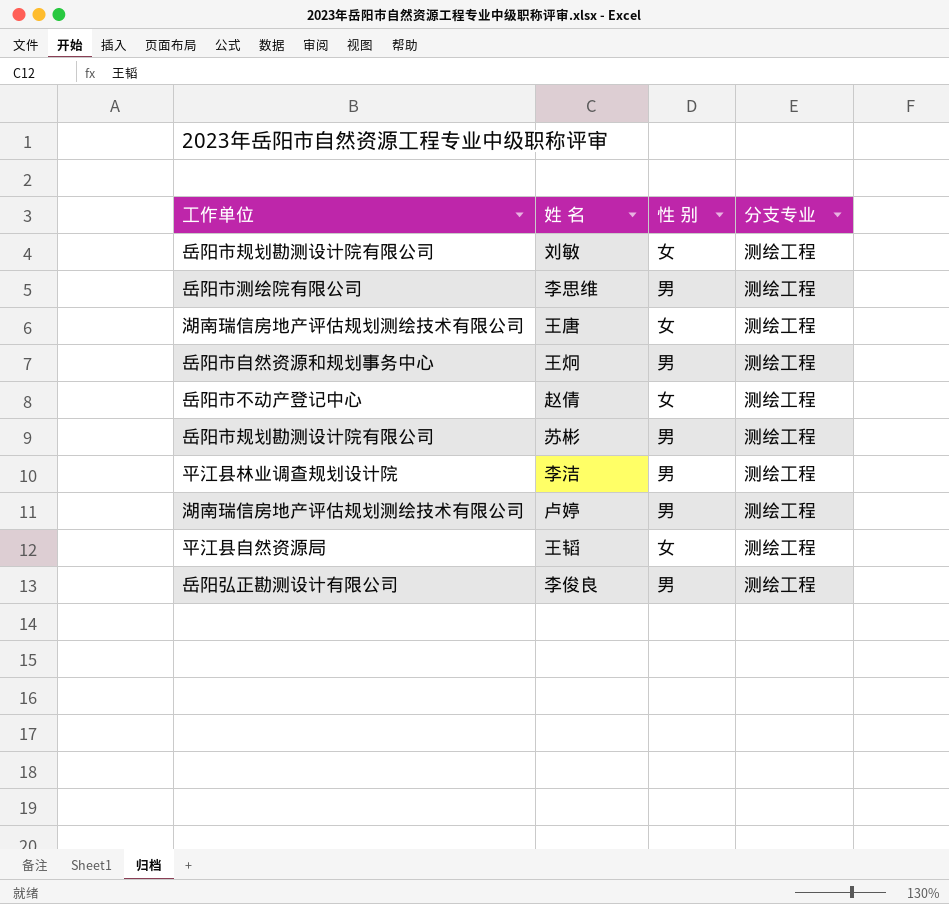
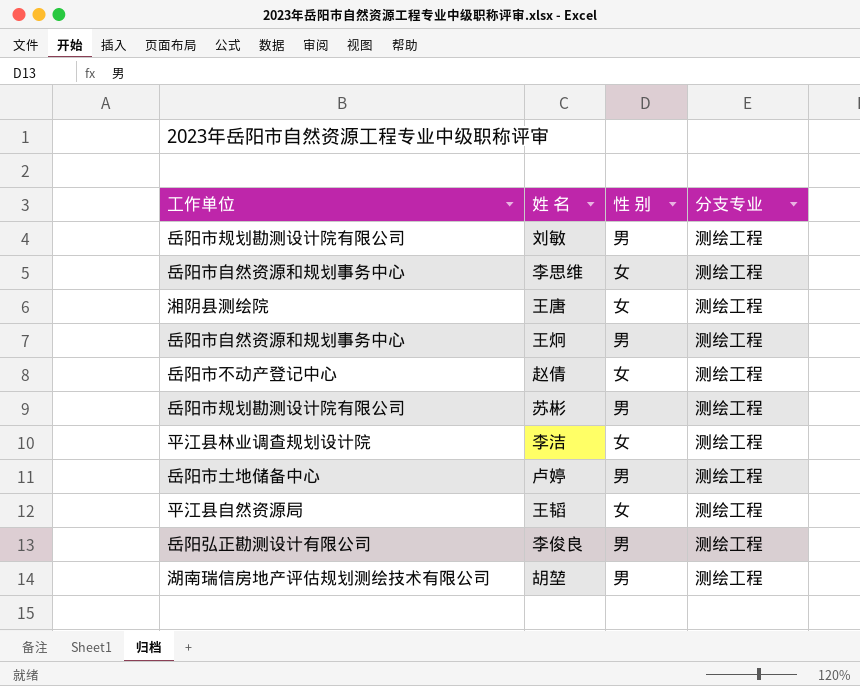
刘敏 | 性 别: 女 -> 男
李思维 | 工作单位: 岳阳市测绘院有限公司 -> 岳阳市自然资源和规划事务中心
李思维 | 性 别: 男 -> 女
王唐 | 工作单位: 湖南瑞信房地产评估规划测绘技术有限公司 -> 湘阴县测绘院
李洁 | 性 别: 男 -> 女
卢婷 | 工作单位: 湖南瑞信房地产评估规划测绘技术有限公司 -> 岳阳市土地储备中心
row 胡堃: none -> 湖南瑞信房地产评估规划测绘技术有限公司 | 男 | 测绘工程

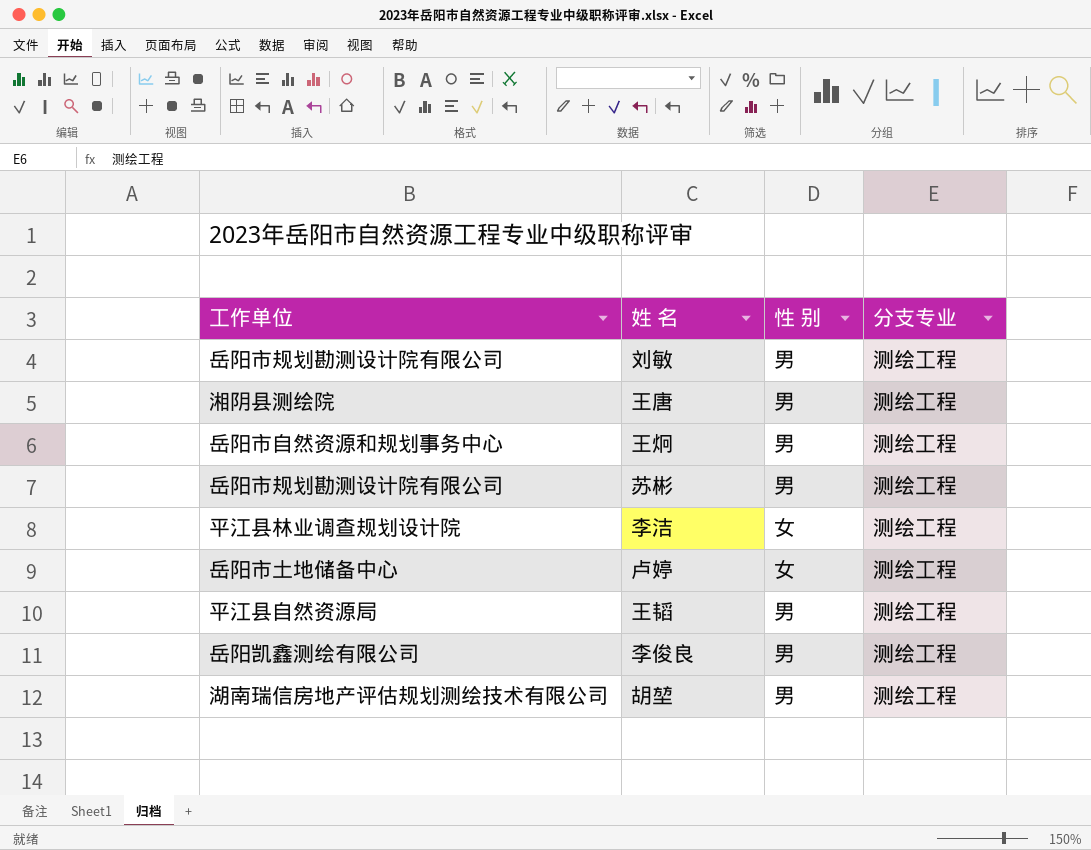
row 李思维: 岳阳市自然资源和规划事务中心 | 女 | 测绘工程 -> none
row 赵倩: 岳阳市不动产登记中心 | 女 | 测绘工程 -> none
王唐 | 性 别: 女 -> 男
卢婷 | 性 别: 男 -> 女
王韬 | 性 别: 女 -> 男
李俊良 | 工作单位: 岳阳弘正勘测设计有限公司 -> 岳阳凯鑫测绘有限公司

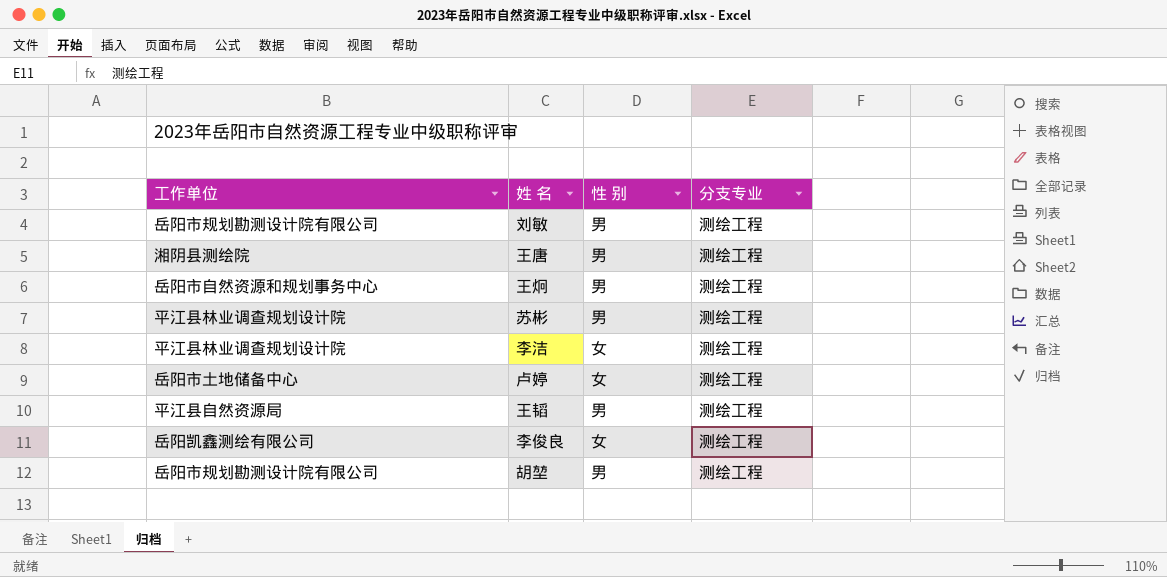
苏彬 | 工作单位: 岳阳市规划勘测设计院有限公司 -> 平江县林业调查规划设计院
李俊良 | 性 别: 男 -> 女
胡堃 | 工作单位: 湖南瑞信房地产评估规划测绘技术有限公司 -> 岳阳市规划勘测设计院有限公司

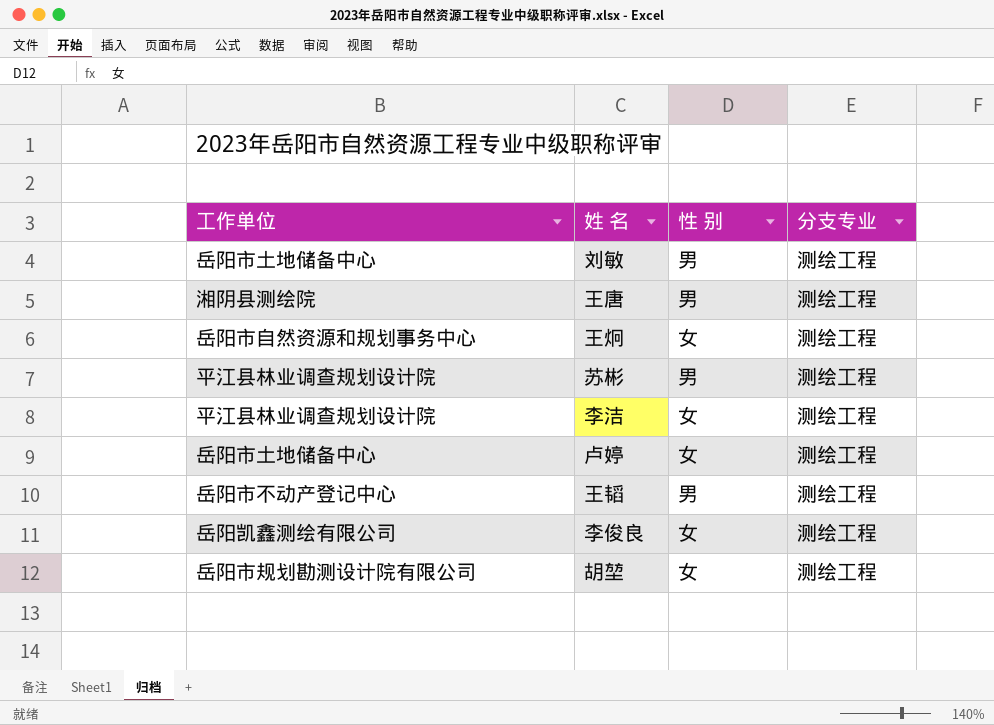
刘敏 | 工作单位: 岳阳市规划勘测设计院有限公司 -> 岳阳市土地储备中心
王炯 | 性 别: 男 -> 女
王韬 | 工作单位: 平江县自然资源局 -> 岳阳市不动产登记中心
胡堃 | 性 别: 男 -> 女

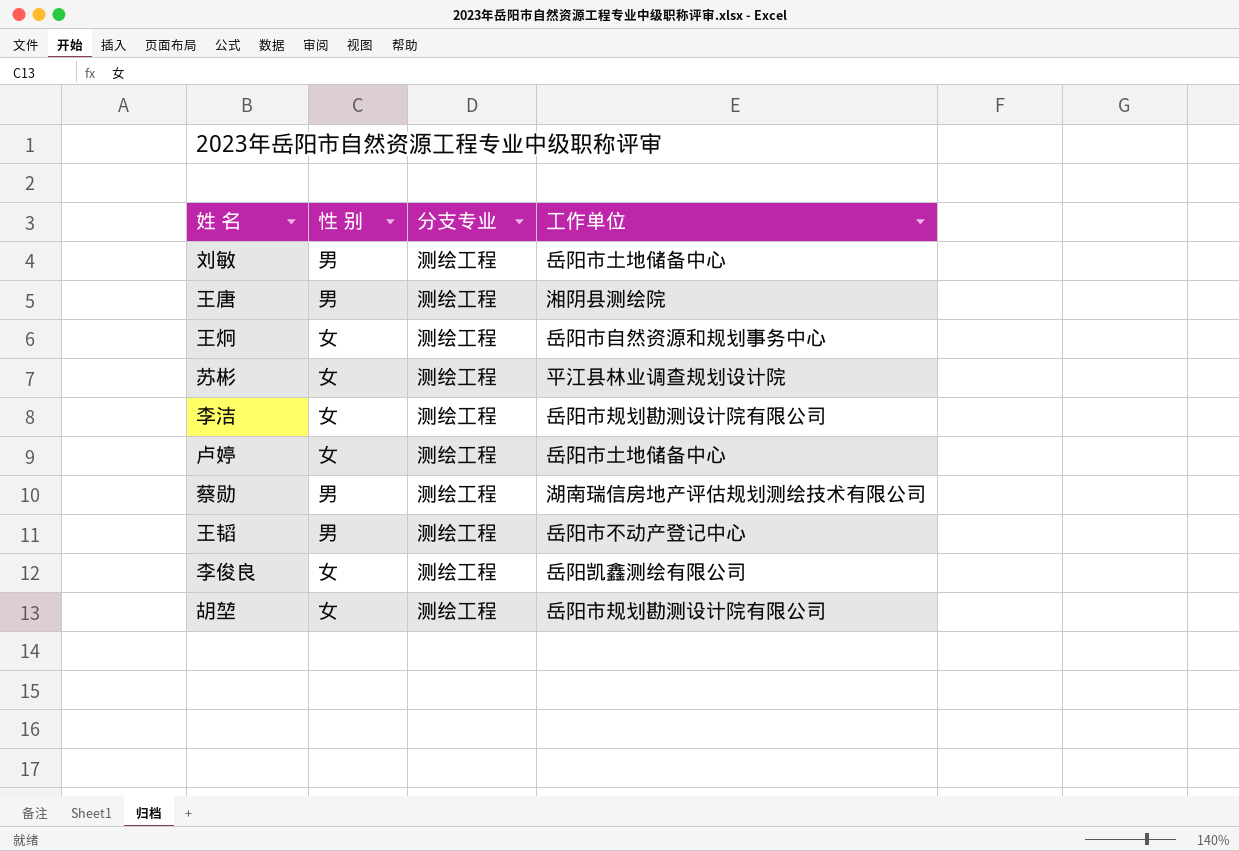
column 工作单位 | position: 1 -> 4
苏彬 | 性 别: 男 -> 女
李洁 | 工作单位: 平江县林业调查规划设计院 -> 岳阳市规划勘测设计院有限公司
row 蔡勋: none -> 男 | 测绘工程 | 湖南瑞信房地产评估规划测绘技术有限公司

